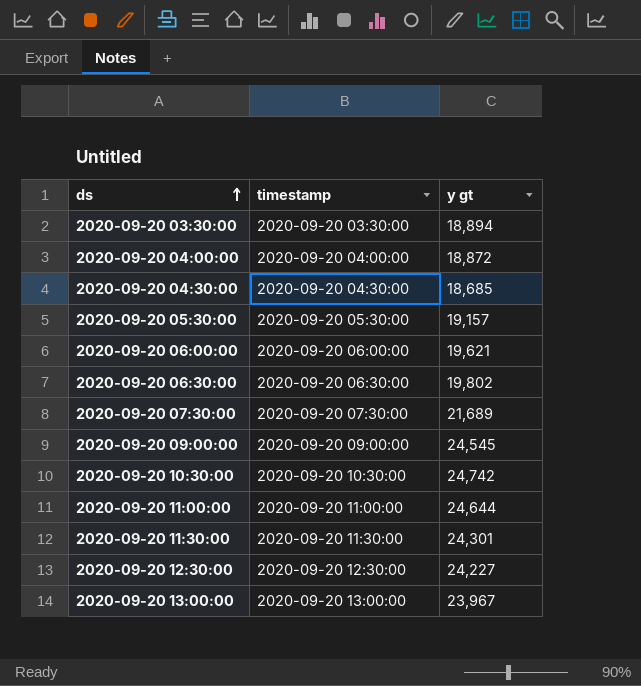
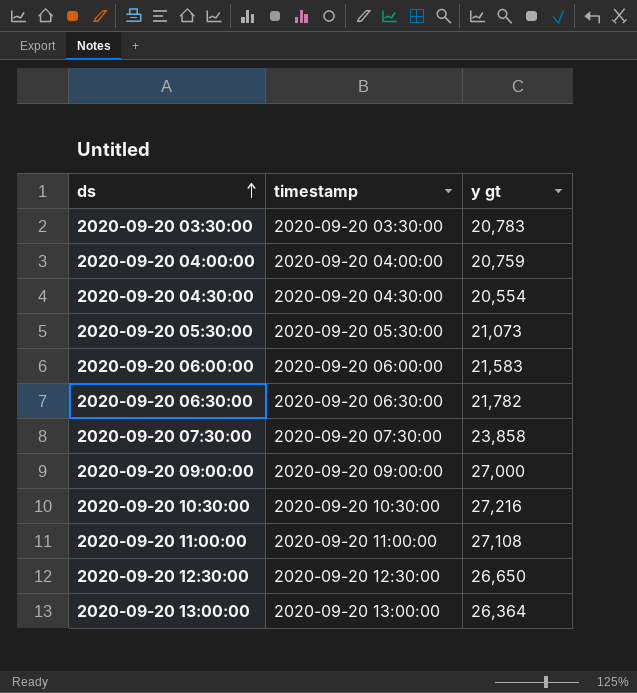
row 2020-09-20 11:30:00: 2020-09-20 11:30:00 | 24,301 -> none
2020-09-20 03:30:00 | y gt: 18,894 -> 20,783
2020-09-20 04:00:00 | y gt: 18,872 -> 20,759
2020-09-20 04:30:00 | y gt: 18,685 -> 20,554
2020-09-20 05:30:00 | y gt: 19,157 -> 21,073
2020-09-20 06:00:00 | y gt: 19,621 -> 21,583
2020-09-20 06:30:00 | y gt: 19,802 -> 21,782
2020-09-20 07:30:00 | y gt: 21,689 -> 23,858
2020-09-20 09:00:00 | y gt: 24,545 -> 27,000
2020-09-20 10:30:00 | y gt: 24,742 -> 27,216
2020-09-20 11:00:00 | y gt: 24,644 -> 27,108
2020-09-20 12:30:00 | y gt: 24,227 -> 26,650
2020-09-20 13:00:00 | y gt: 23,967 -> 26,364

